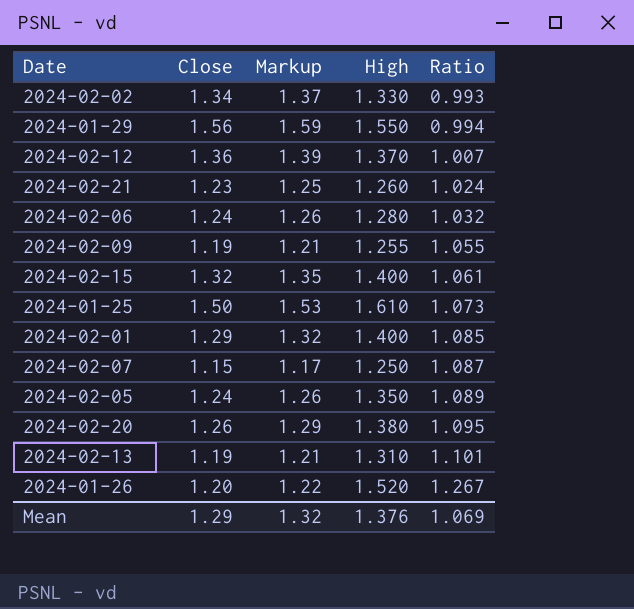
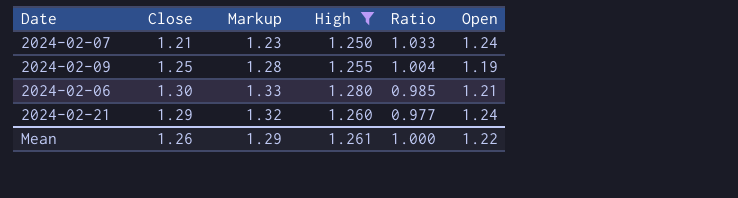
filter: none -> High <= 1.280
row order: Ratio ascending -> Ratio descending
column Open | position: none -> 6
2024-02-07 | Close: 1.15 -> 1.21
2024-02-07 | Markup: 1.17 -> 1.23
2024-02-07 | Ratio: 1.087 -> 1.033
2024-02-09 | Close: 1.19 -> 1.25
2024-02-09 | Markup: 1.21 -> 1.28
2024-02-09 | Ratio: 1.055 -> 1.004
2024-02-06 | Close: 1.24 -> 1.30
2024-02-06 | Markup: 1.26 -> 1.33
2024-02-06 | Ratio: 1.032 -> 0.985
2024-02-21 | Close: 1.23 -> 1.29
2024-02-21 | Markup: 1.25 -> 1.32
2024-02-21 | Ratio: 1.024 -> 0.977
Mean | Close: 1.29 -> 1.26
Mean | Markup: 1.32 -> 1.29
Mean | High: 1.376 -> 1.261
Mean | Ratio: 1.069 -> 1.000

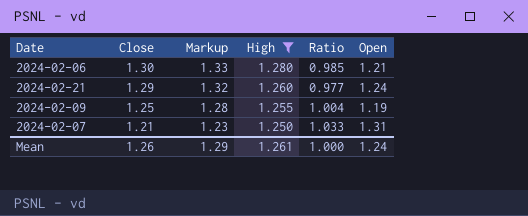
row order: Ratio descending -> Close descending
2024-02-07 | Open: 1.24 -> 1.31
Mean | Open: 1.22 -> 1.24

